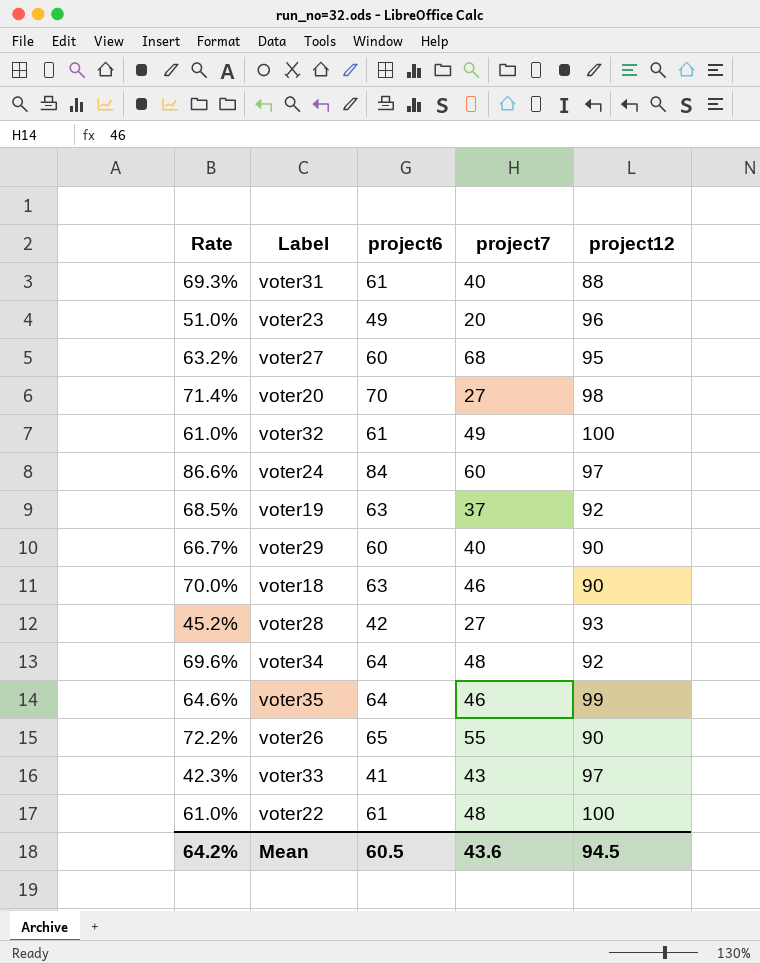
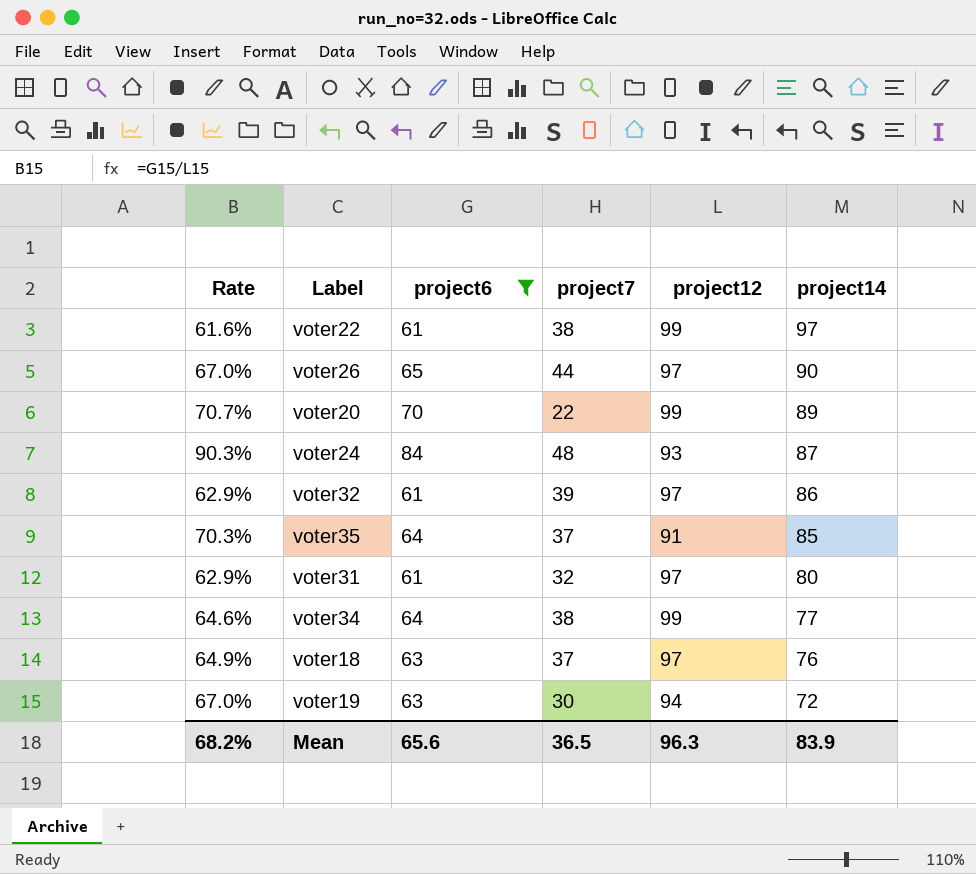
filter: none -> project6 >= 61
row order: none -> project14 descending
column project14 | position: none -> 6
voter22 | Rate: 61.0% -> 61.6%
voter22 | project7: 48 -> 38
voter22 | project12: 100 -> 99
voter26 | Rate: 72.2% -> 67.0%
voter26 | project7: 55 -> 44
voter26 | project12: 90 -> 97
voter20 | Rate: 71.4% -> 70.7%
voter20 | project7: 27 -> 22
voter20 | project12: 98 -> 99
voter24 | Rate: 86.6% -> 90.3%
voter24 | project7: 60 -> 48
voter24 | project12: 97 -> 93
voter32 | Rate: 61.0% -> 62.9%
voter32 | project7: 49 -> 39
voter32 | project12: 100 -> 97
voter35 | Rate: 64.6% -> 70.3%
voter35 | project7: 46 -> 37
voter35 | project12: 99 -> 91
voter31 | Rate: 69.3% -> 62.9%
voter31 | project7: 40 -> 32
voter31 | project12: 88 -> 97
voter34 | Rate: 69.6% -> 64.6%
voter34 | project7: 48 -> 38
voter34 | project12: 92 -> 99
voter18 | Rate: 70.0% -> 64.9%
voter18 | project7: 46 -> 37
voter18 | project12: 90 -> 97
voter19 | Rate: 68.5% -> 67.0%
voter19 | project7: 37 -> 30
voter19 | project12: 92 -> 94
Mean | Rate: 64.2% -> 68.2%
Mean | project6: 60.5 -> 65.6
Mean | project7: 43.6 -> 36.5
Mean | project12: 94.5 -> 96.3

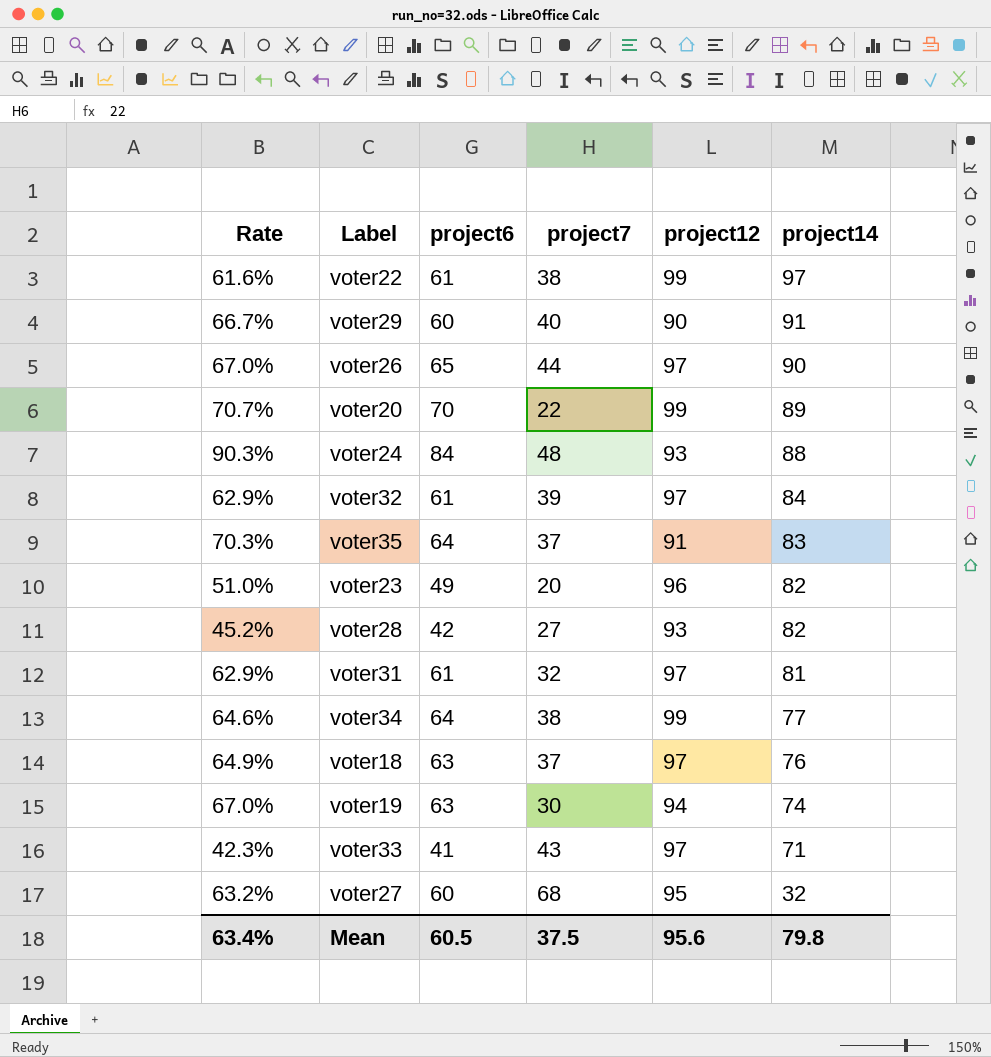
filter: project6 >= 61 -> none
voter24 | project14: 87 -> 88
voter32 | project14: 86 -> 84
voter35 | project14: 85 -> 83
voter31 | project14: 80 -> 81
voter19 | project14: 72 -> 74
Mean | Rate: 68.2% -> 63.4%
Mean | project6: 65.6 -> 60.5
Mean | project7: 36.5 -> 37.5
Mean | project12: 96.3 -> 95.6
Mean | project14: 83.9 -> 79.8

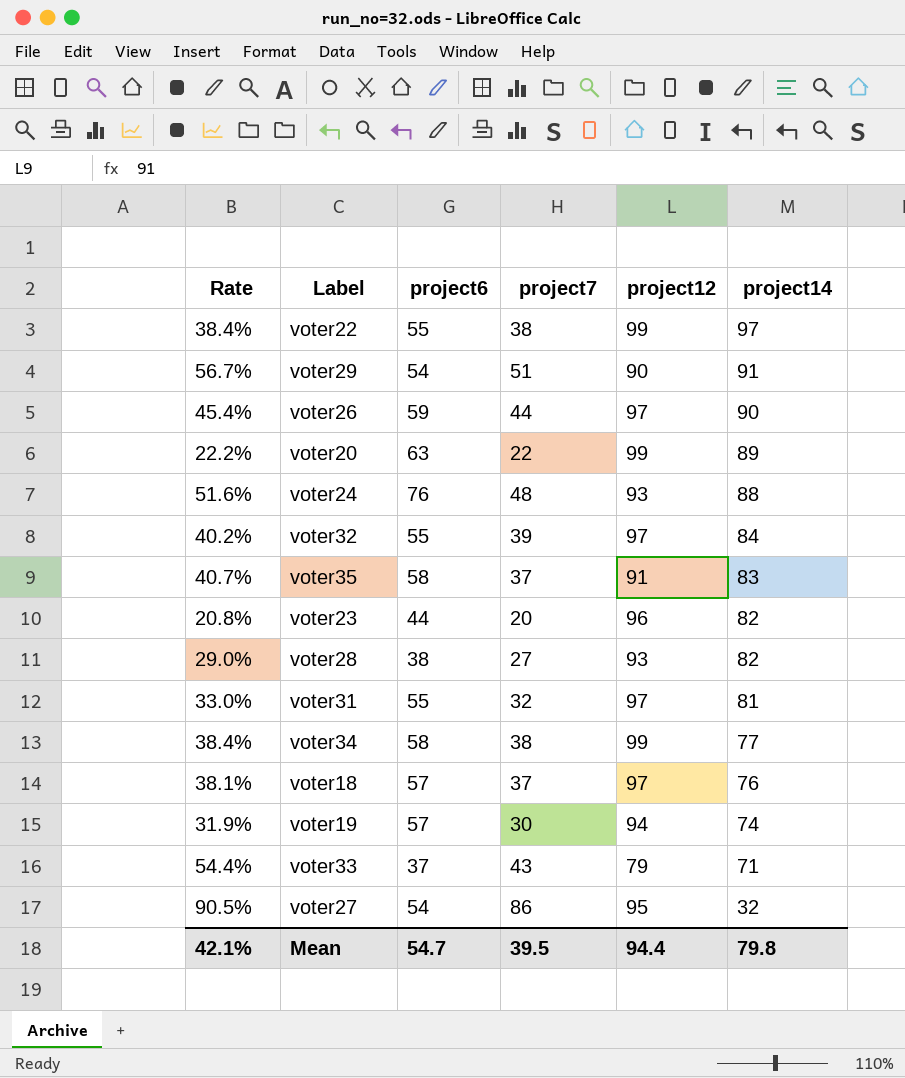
column Rate | formula: [project6] / [project12] -> [project7] / [project12]
voter22 | project6: 61 -> 55
voter29 | project6: 60 -> 54
voter29 | project7: 40 -> 51
voter26 | project6: 65 -> 59
voter20 | project6: 70 -> 63
voter24 | project6: 84 -> 76
voter32 | project6: 61 -> 55
voter35 | project6: 64 -> 58
voter23 | project6: 49 -> 44
voter28 | project6: 42 -> 38
voter31 | project6: 61 -> 55
voter34 | project6: 64 -> 58
voter18 | project6: 63 -> 57
voter19 | project6: 63 -> 57
voter33 | project6: 41 -> 37
voter33 | project12: 97 -> 79
voter27 | project6: 60 -> 54
voter27 | project7: 68 -> 86
Mean | Rate: 63.4% -> 42.1%
Mean | project6: 60.5 -> 54.7
Mean | project7: 37.5 -> 39.5
Mean | project12: 95.6 -> 94.4

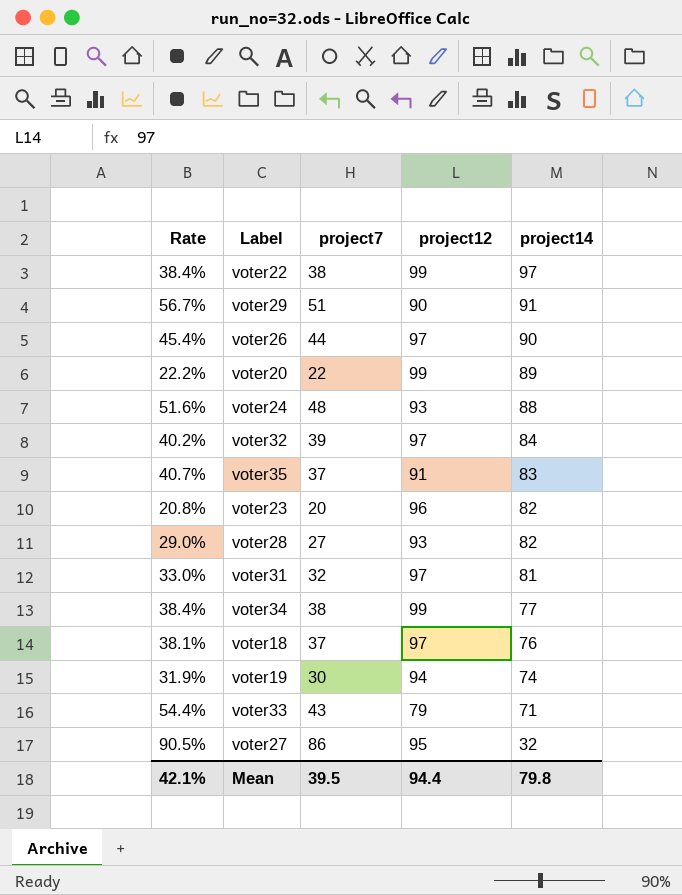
column project6 | position: 3 -> none

